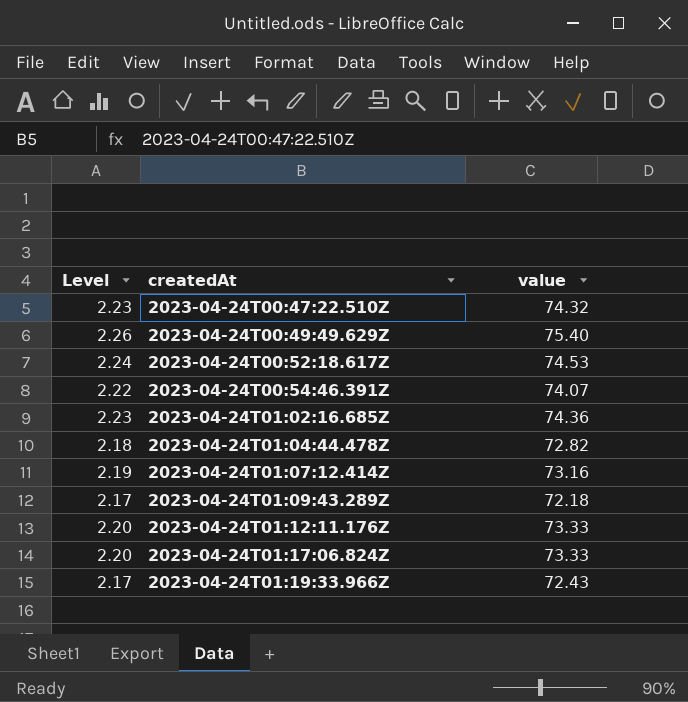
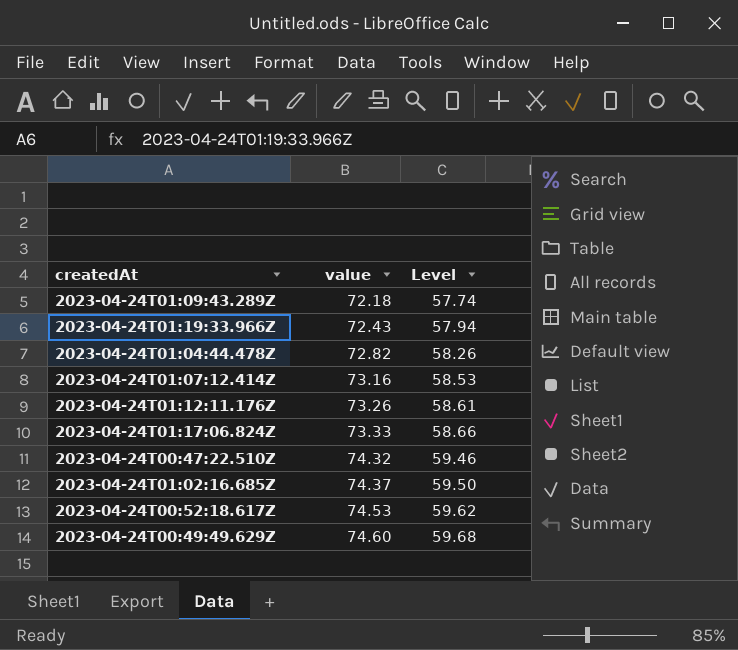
row order: createdAt ascending -> value ascending
column Level | formula: [value] * 0.03 -> [value] * 0.8
column Level | position: 1 -> 3
row 2023-04-24T00:54:46.391Z: 2.22 | 74.07 -> none
2023-04-24T01:12:11.176Z | value: 73.33 -> 73.26
2023-04-24T01:02:16.685Z | value: 74.36 -> 74.37
2023-04-24T00:49:49.629Z | value: 75.40 -> 74.60

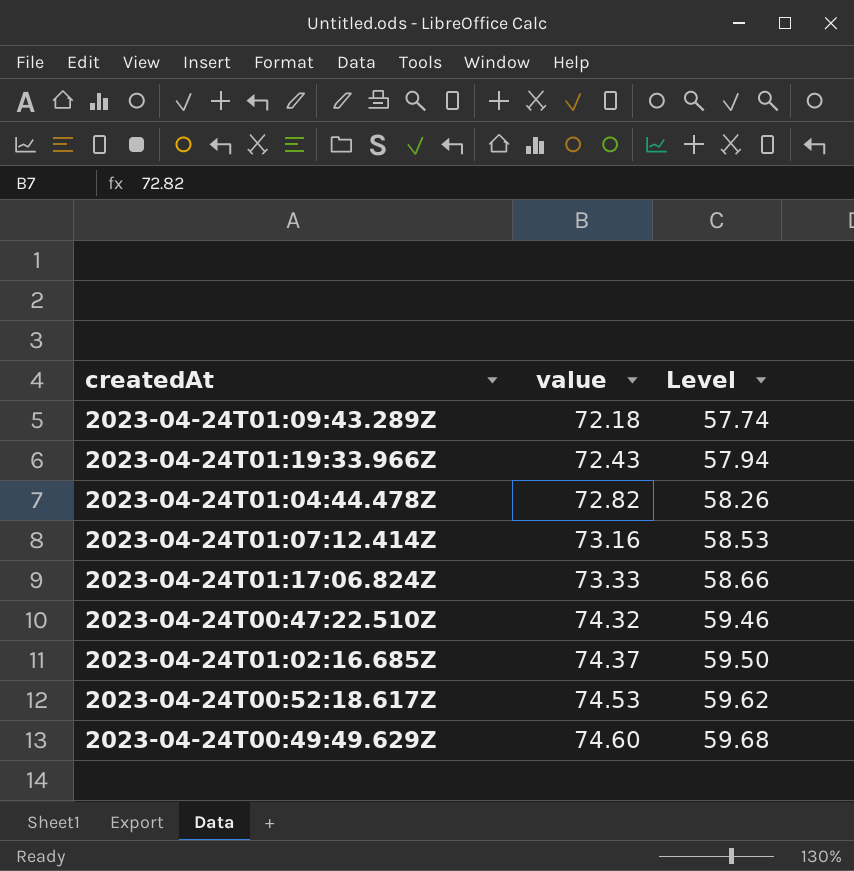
row 2023-04-24T01:12:11.176Z: 73.26 | 58.61 -> none

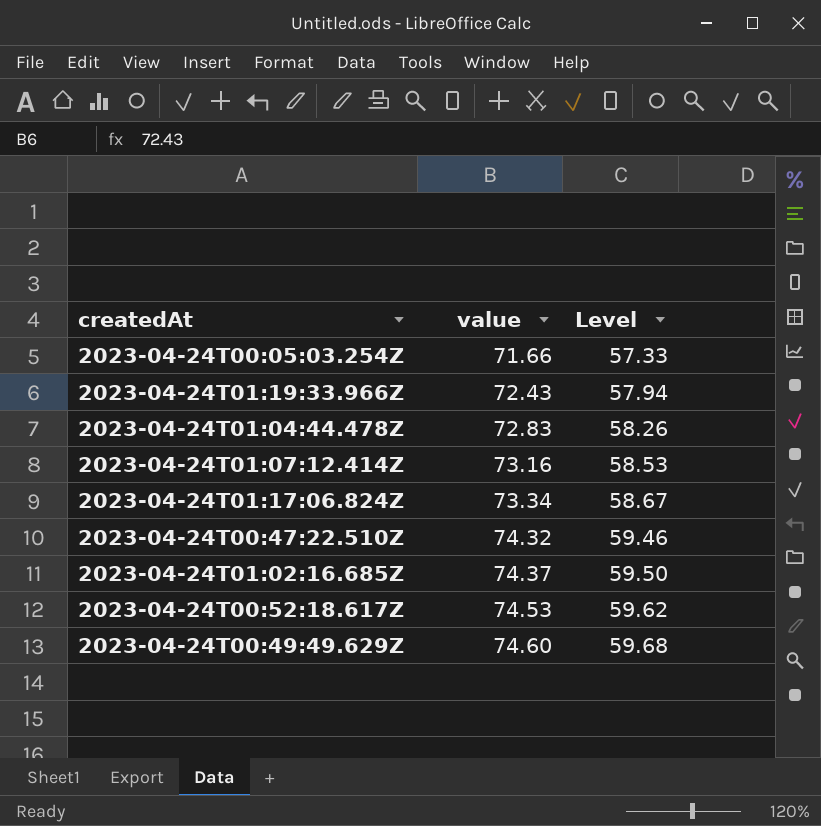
row 2023-04-24T01:09:43.289Z: 72.18 | 57.74 -> none
row 2023-04-24T00:05:03.254Z: none -> 71.66 | 57.33
2023-04-24T01:04:44.478Z | value: 72.82 -> 72.83
2023-04-24T01:17:06.824Z | value: 73.33 -> 73.34
2023-04-24T01:17:06.824Z | Level: 58.66 -> 58.67

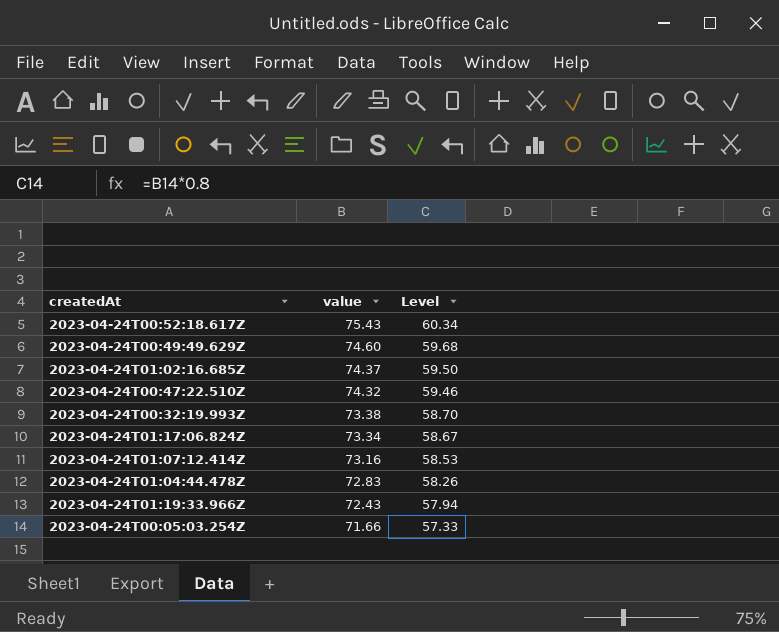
row order: value ascending -> value descending
2023-04-24T00:52:18.617Z | value: 74.53 -> 75.43
2023-04-24T00:52:18.617Z | Level: 59.62 -> 60.34
row 2023-04-24T00:32:19.993Z: none -> 73.38 | 58.70

